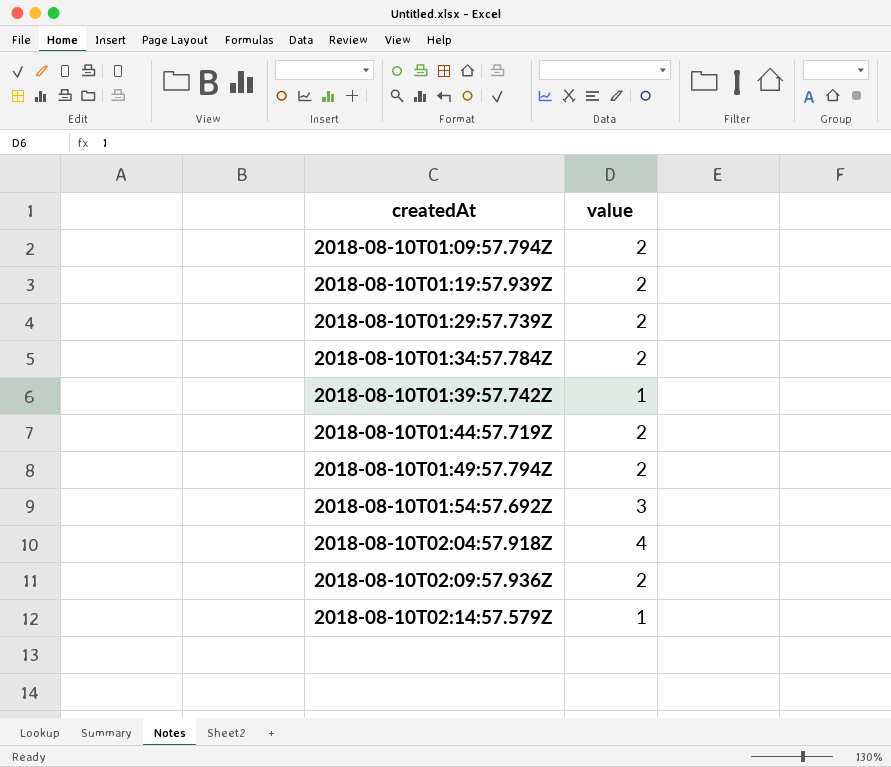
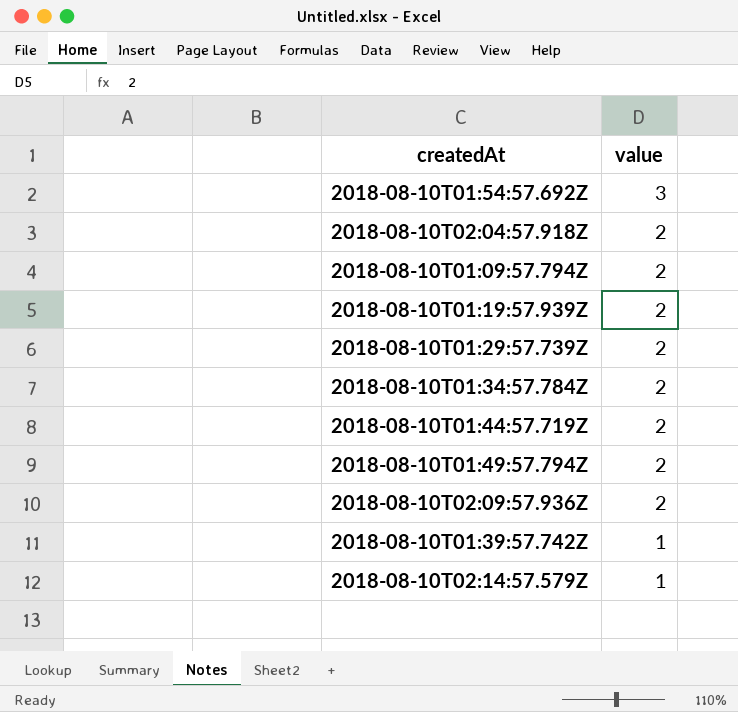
row order: createdAt ascending -> value descending
2018-08-10T02:04:57.918Z | value: 4 -> 2

